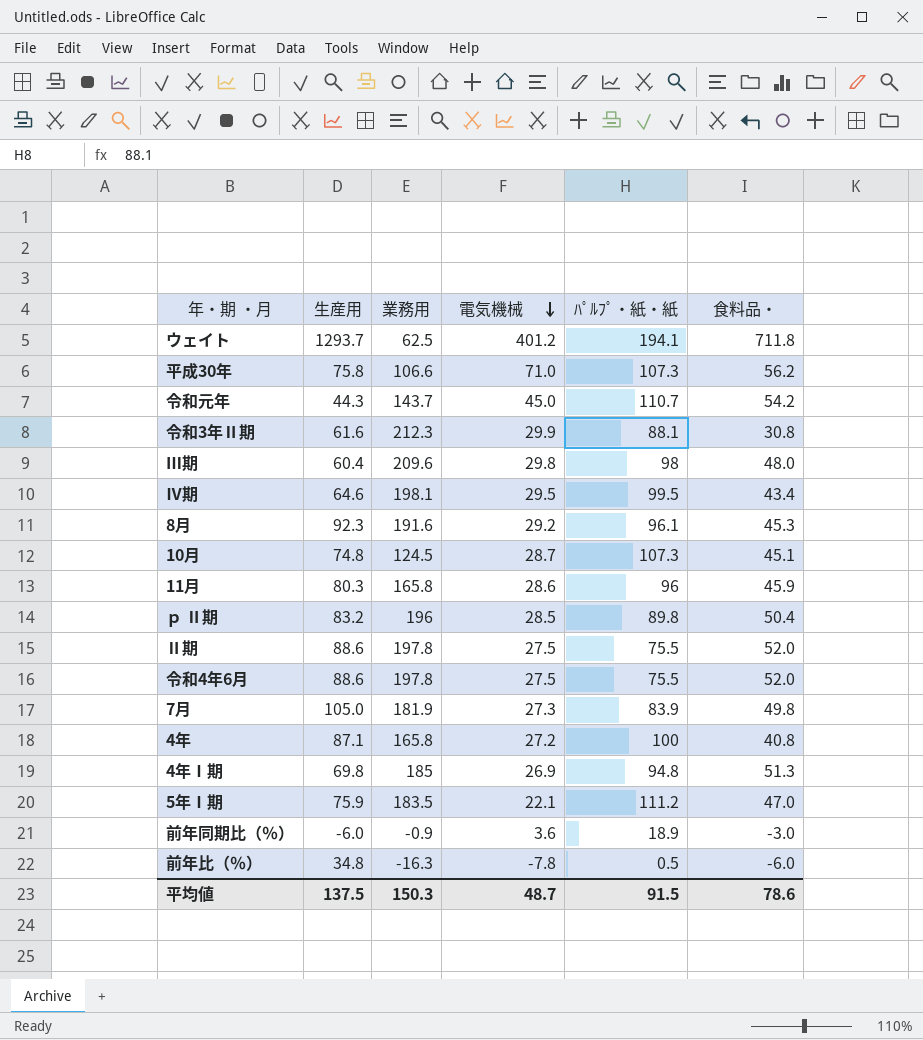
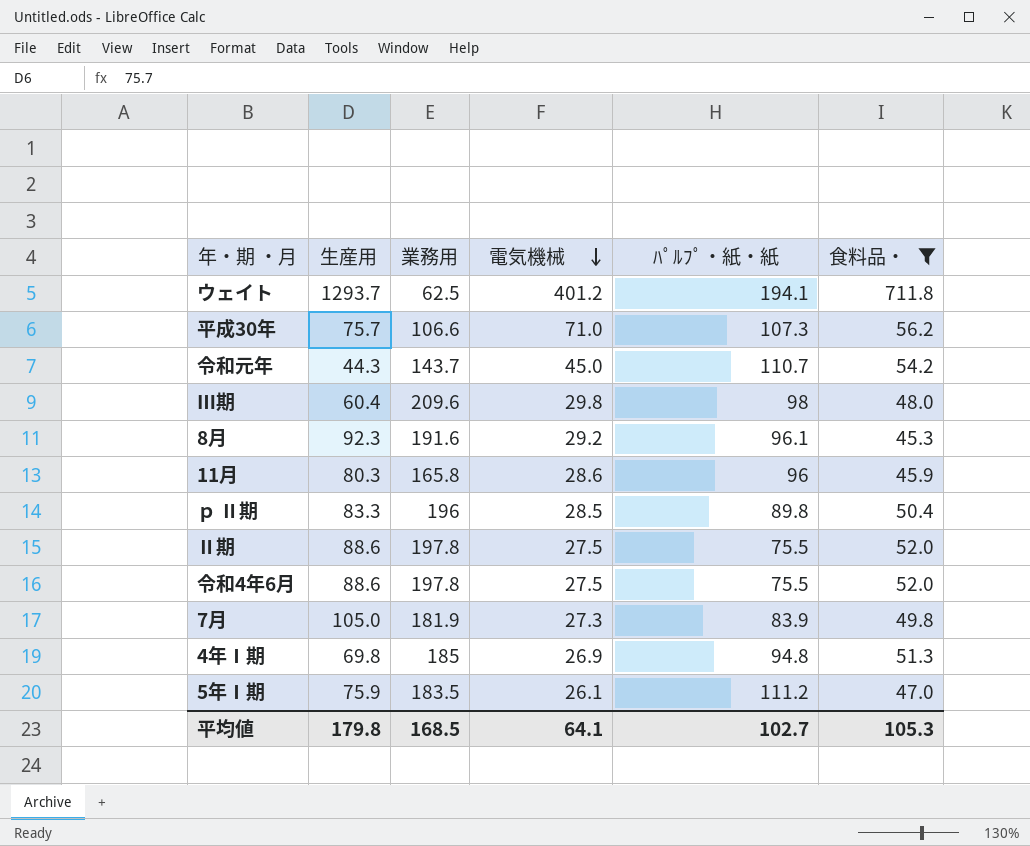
filter: none -> 食料品・ >= 45.3
平成30年 | 生産用: 75.8 -> 75.7
ｐ Ⅱ期 | 生産用: 83.2 -> 83.3
5年Ⅰ期 | 電気機械: 22.1 -> 26.1
平均値 | 生産用: 137.5 -> 179.8
平均値 | 業務用: 150.3 -> 168.5
平均値 | 電気機械: 48.7 -> 64.1
平均値 | ﾊﾟﾙﾌﾟ・紙・紙: 91.5 -> 102.7
平均値 | 食料品・: 78.6 -> 105.3

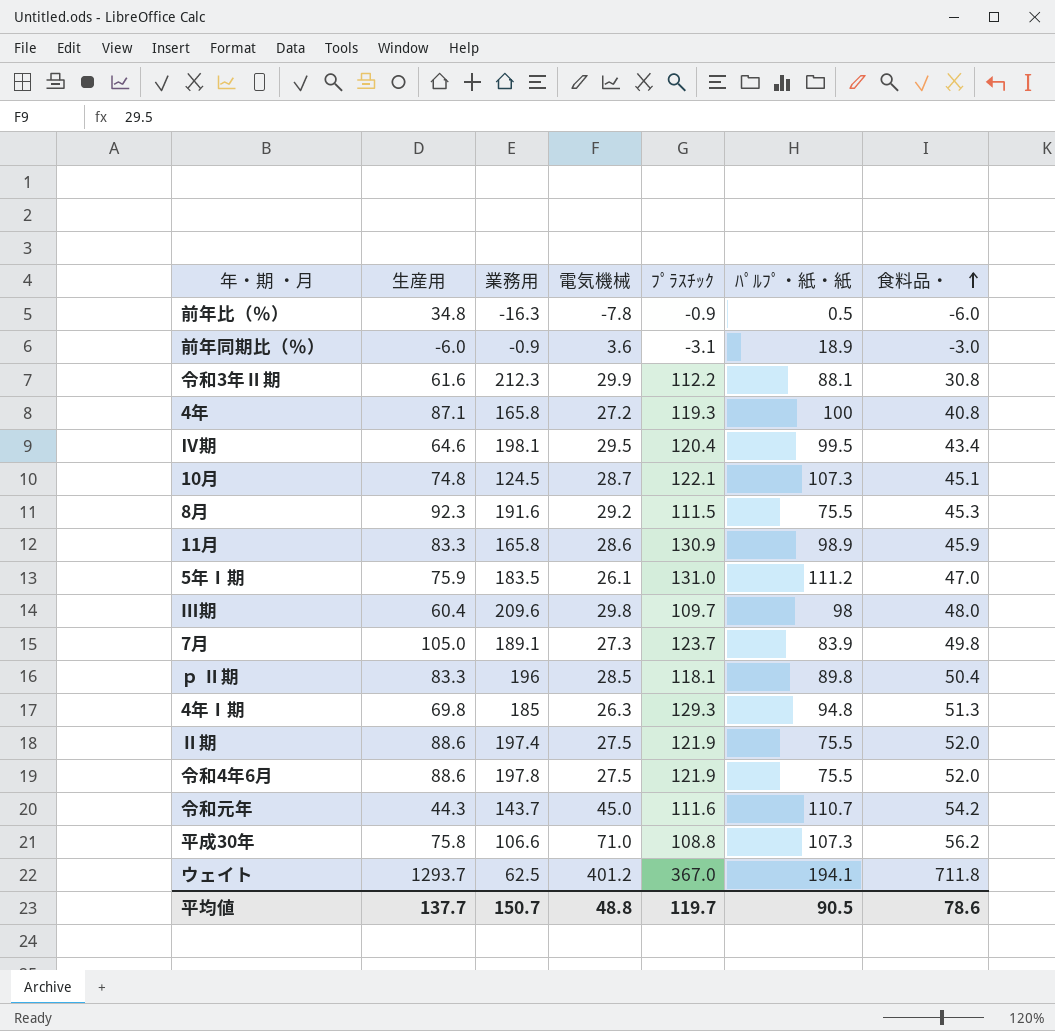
filter: 食料品・ >= 45.3 -> none
row order: 電気機械 descending -> 食料品・ ascending
column ﾌﾟﾗｽﾁｯｸ | position: none -> 5
8月 | ﾊﾟﾙﾌﾟ・紙・紙: 96.1 -> 75.5
11月 | 生産用: 80.3 -> 83.3
11月 | ﾊﾟﾙﾌﾟ・紙・紙: 96 -> 98.9
7月 | 業務用: 181.9 -> 189.1
4年Ⅰ期 | 電気機械: 26.9 -> 26.3
Ⅱ期 | 業務用: 197.8 -> 197.4
平成30年 | 生産用: 75.7 -> 75.8
平均値 | 生産用: 179.8 -> 137.7
平均値 | 業務用: 168.5 -> 150.7
平均値 | 電気機械: 64.1 -> 48.8
平均値 | ﾊﾟﾙﾌﾟ・紙・紙: 102.7 -> 90.5
平均値 | 食料品・: 105.3 -> 78.6

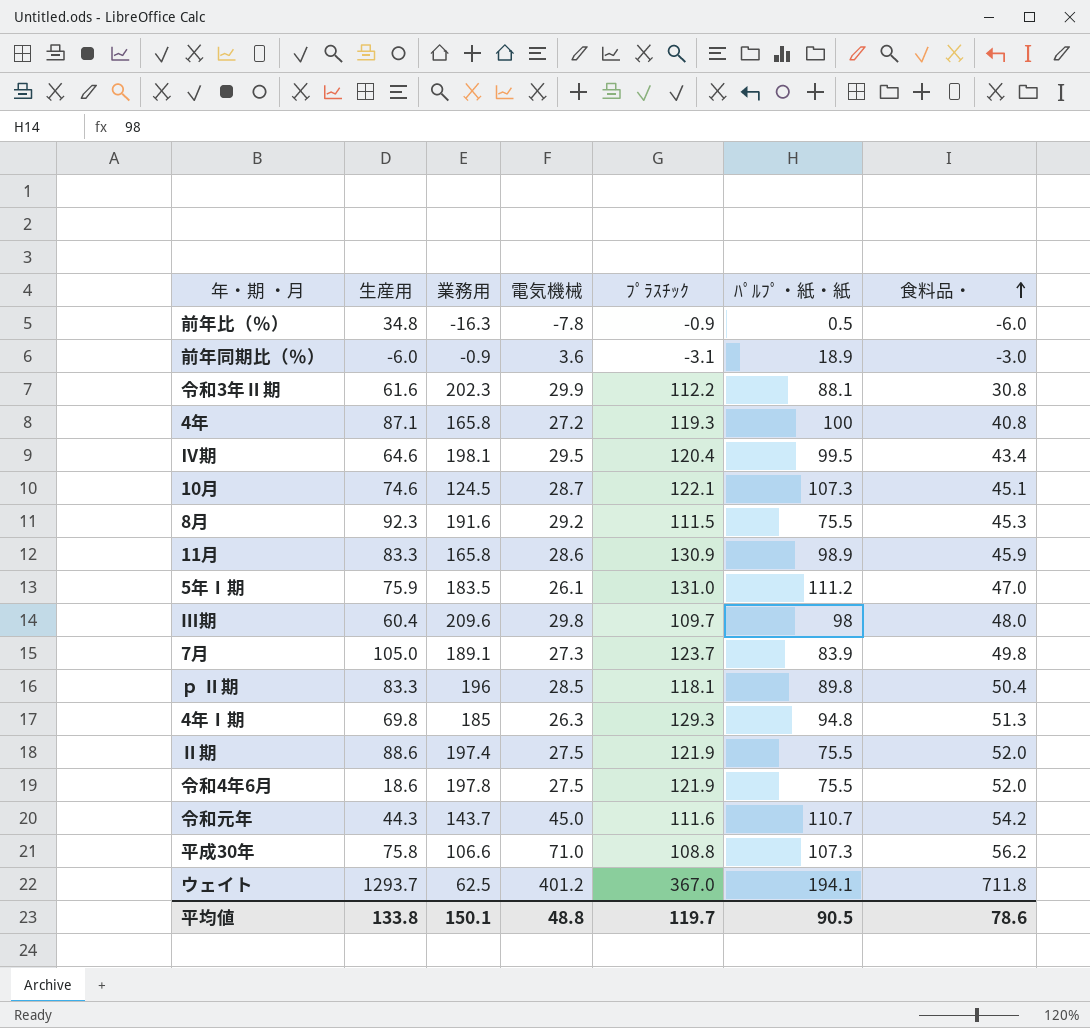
令和3年Ⅱ期 | 業務用: 212.3 -> 202.3
10月 | 生産用: 74.8 -> 74.6
令和4年6月 | 生産用: 88.6 -> 18.6
平均値 | 生産用: 137.7 -> 133.8
平均値 | 業務用: 150.7 -> 150.1

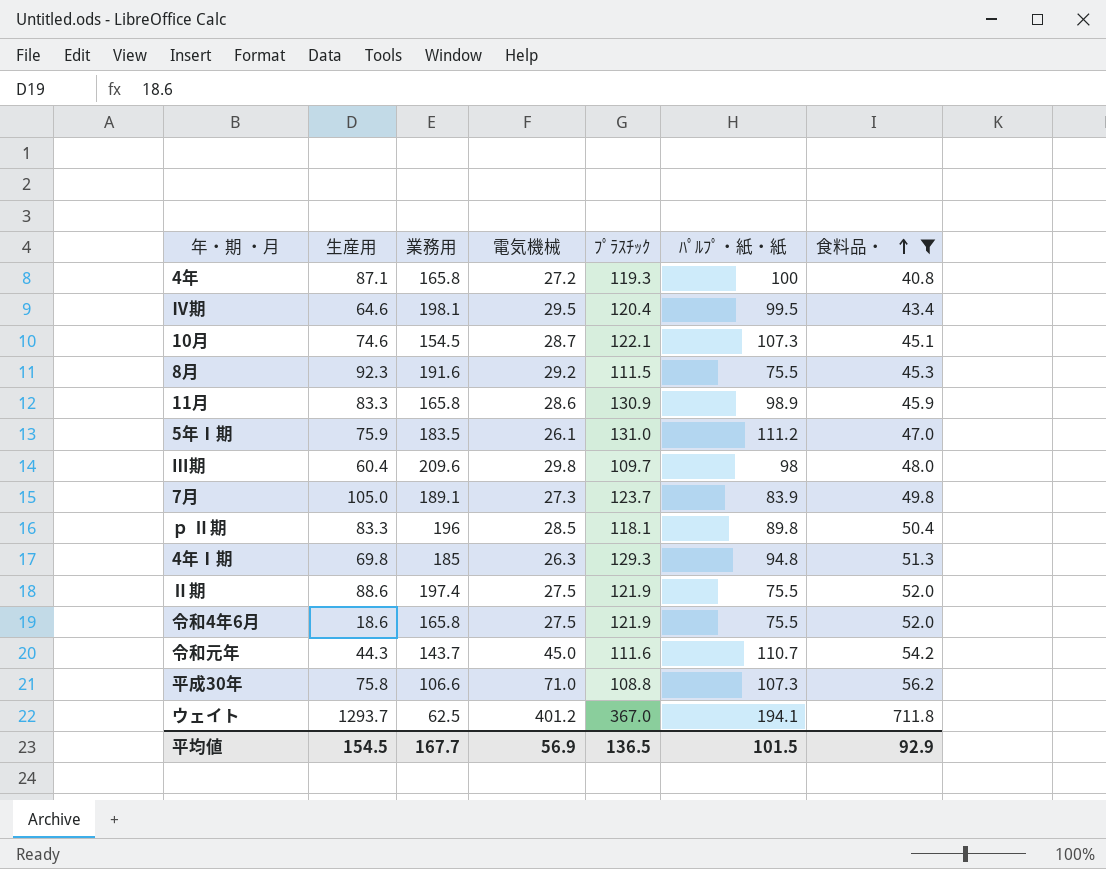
filter: none -> 食料品・ >= 40.8
10月 | 業務用: 124.5 -> 154.5
令和4年6月 | 業務用: 197.8 -> 165.8
平均値 | 生産用: 133.8 -> 154.5
平均値 | 業務用: 150.1 -> 167.7
平均値 | 電気機械: 48.8 -> 56.9
平均値 | ﾌﾟﾗｽﾁｯｸ: 119.7 -> 136.5
平均値 | ﾊﾟﾙﾌﾟ・紙・紙: 90.5 -> 101.5
平均値 | 食料品・: 78.6 -> 92.9

